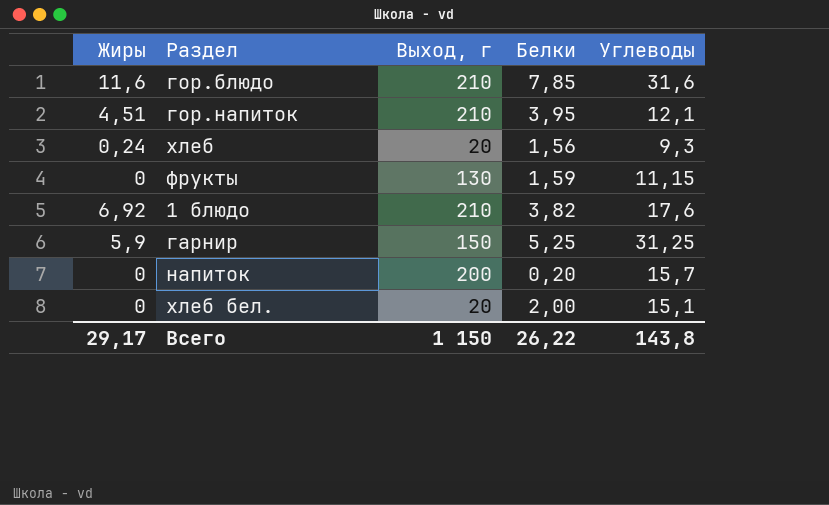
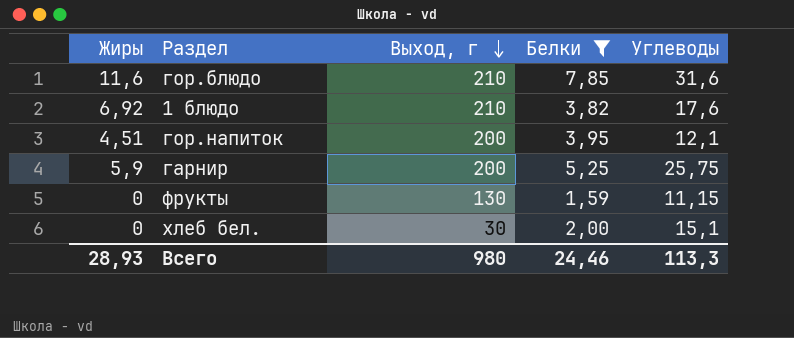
filter: none -> Белки >= 1,59
row order: none -> Выход, г descending
гор.напиток | Выход, г: 210 -> 200
гарнир | Выход, г: 150 -> 200
гарнир | Углеводы: 31,25 -> 25,75
хлеб бел. | Выход, г: 20 -> 30
Всего | Жиры: 29,17 -> 28,93
Всего | Выход, г: 1 150 -> 980
Всего | Белки: 26,22 -> 24,46
Всего | Углеводы: 143,8 -> 113,3

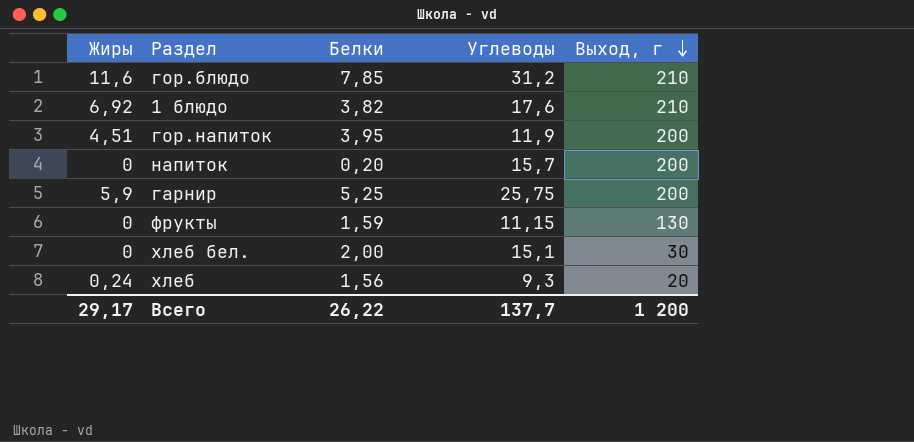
filter: Белки >= 1,59 -> none
column Выход, г | position: 3 -> 5
гор.блюдо | Углеводы: 31,6 -> 31,2
гор.напиток | Углеводы: 12,1 -> 11,9
Всего | Жиры: 28,93 -> 29,17
Всего | Белки: 24,46 -> 26,22
Всего | Углеводы: 113,3 -> 137,7
Всего | Выход, г: 980 -> 1 200

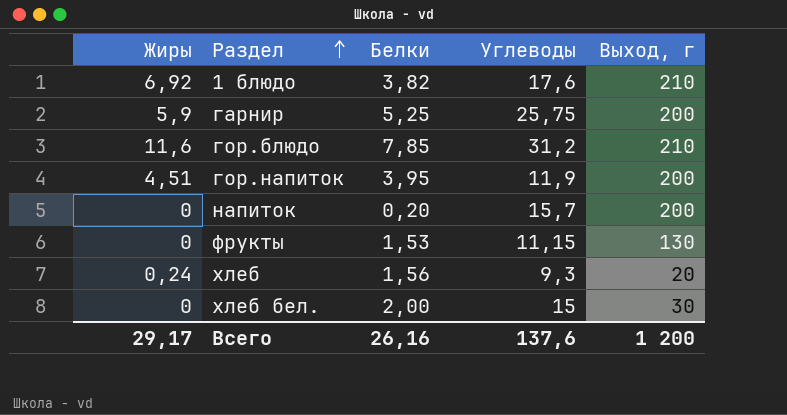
row order: Выход, г descending -> Раздел ascending
фрукты | Белки: 1,59 -> 1,53
хлеб бел. | Углеводы: 15,1 -> 15
Всего | Белки: 26,22 -> 26,16
Всего | Углеводы: 137,7 -> 137,6

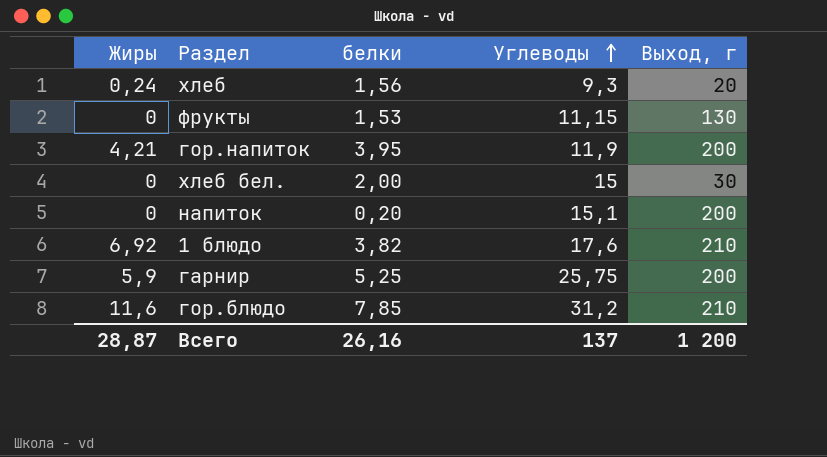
row order: Раздел ascending -> Углеводы ascending
column name: Белки -> белки
гор.напиток | Жиры: 4,51 -> 4,21
напиток | Углеводы: 15,7 -> 15,1
Всего | Жиры: 29,17 -> 28,87
Всего | Углеводы: 137,6 -> 137

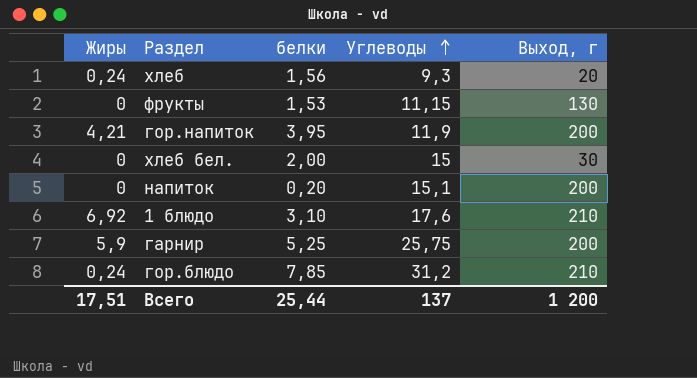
1 блюдо | белки: 3,82 -> 3,10
гор.блюдо | Жиры: 11,6 -> 0,24
Всего | Жиры: 28,87 -> 17,51
Всего | белки: 26,16 -> 25,44

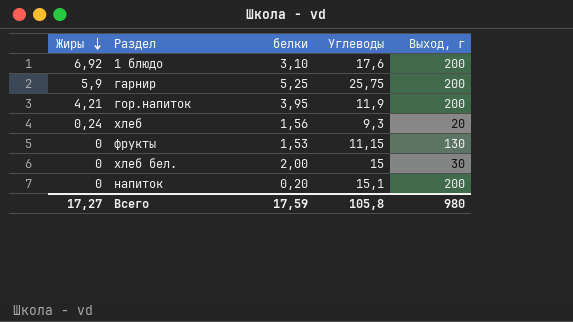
row order: Углеводы ascending -> Жиры descending
row гор.блюдо: 0,24 | 7,85 | 31,2 | 210 -> none
1 блюдо | Выход, г: 210 -> 200
Всего | Жиры: 17,51 -> 17,27
Всего | белки: 25,44 -> 17,59
Всего | Углеводы: 137 -> 105,8
Всего | Выход, г: 1 200 -> 980

